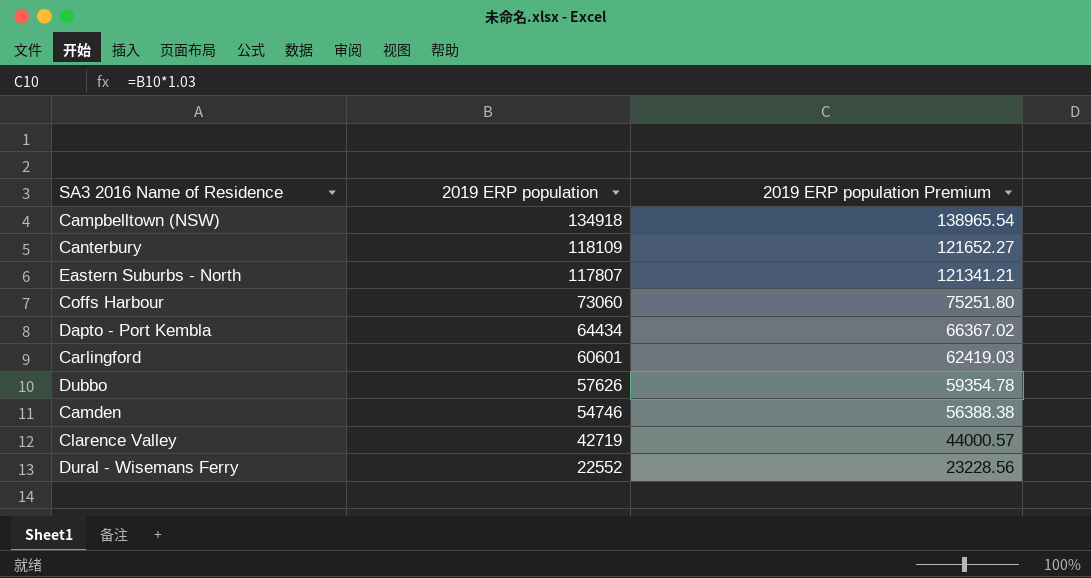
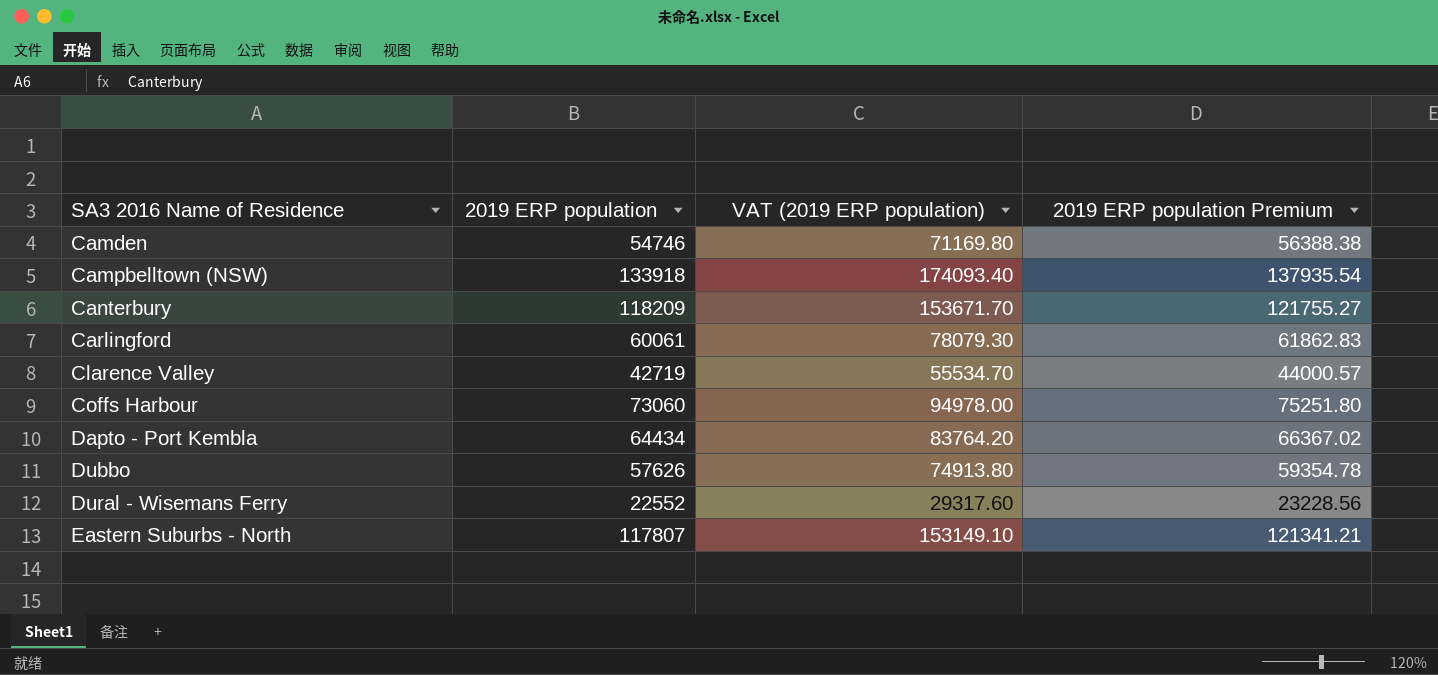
row order: 2019 ERP population descending -> SA3 2016 Name of Residence ascending
column VAT (2019 ERP population) | formula: none -> [2019 ERP population] * 1.3
Campbelltown (NSW) | 2019 ERP population: 134918 -> 133918
Campbelltown (NSW) | 2019 ERP population Premium: 138965.54 -> 137935.54
Canterbury | 2019 ERP population: 118109 -> 118209
Canterbury | 2019 ERP population Premium: 121652.27 -> 121755.27
Carlingford | 2019 ERP population: 60601 -> 60061
Carlingford | 2019 ERP population Premium: 62419.03 -> 61862.83

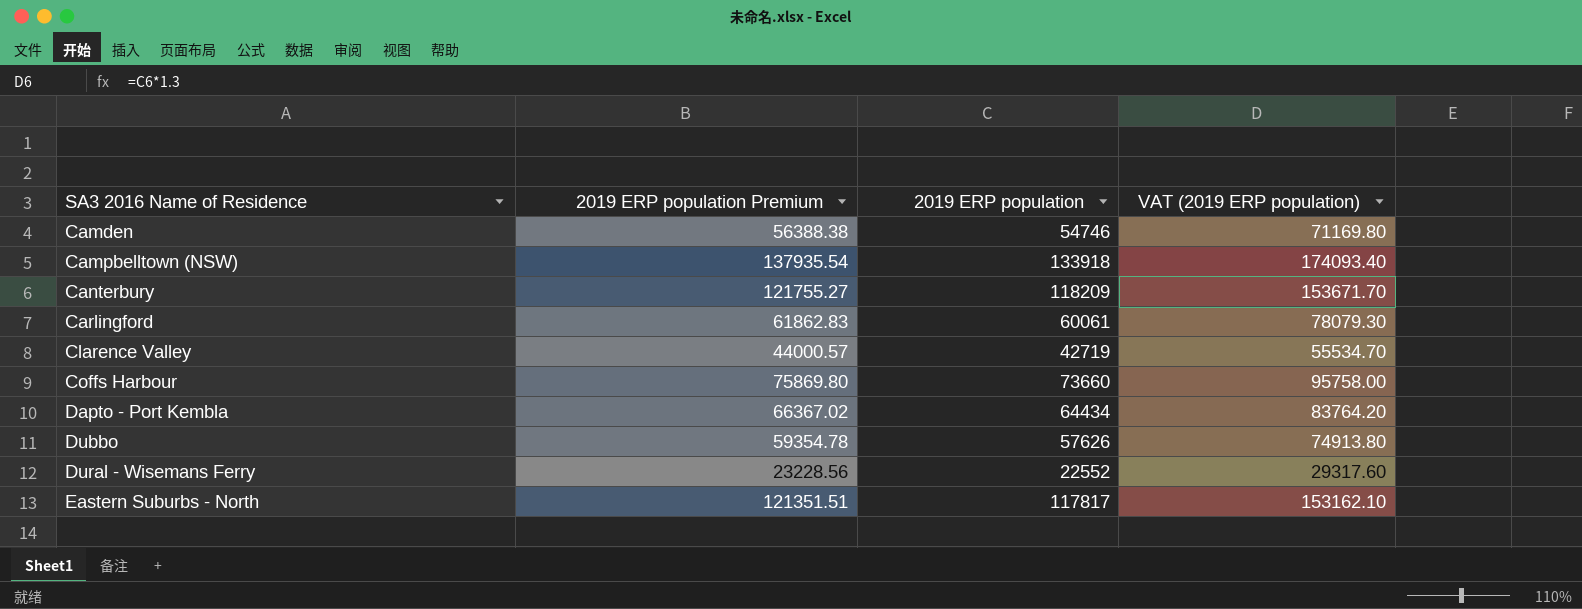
column 2019 ERP population Premium | position: 4 -> 2
Coffs Harbour | 2019 ERP population Premium: 75251.80 -> 75869.80
Coffs Harbour | 2019 ERP population: 73060 -> 73660
Coffs Harbour | VAT (2019 ERP population): 94978.00 -> 95758.00
Eastern Suburbs - North | 2019 ERP population Premium: 121341.21 -> 121351.51
Eastern Suburbs - North | 2019 ERP population: 117807 -> 117817
Eastern Suburbs - North | VAT (2019 ERP population): 153149.10 -> 153162.10

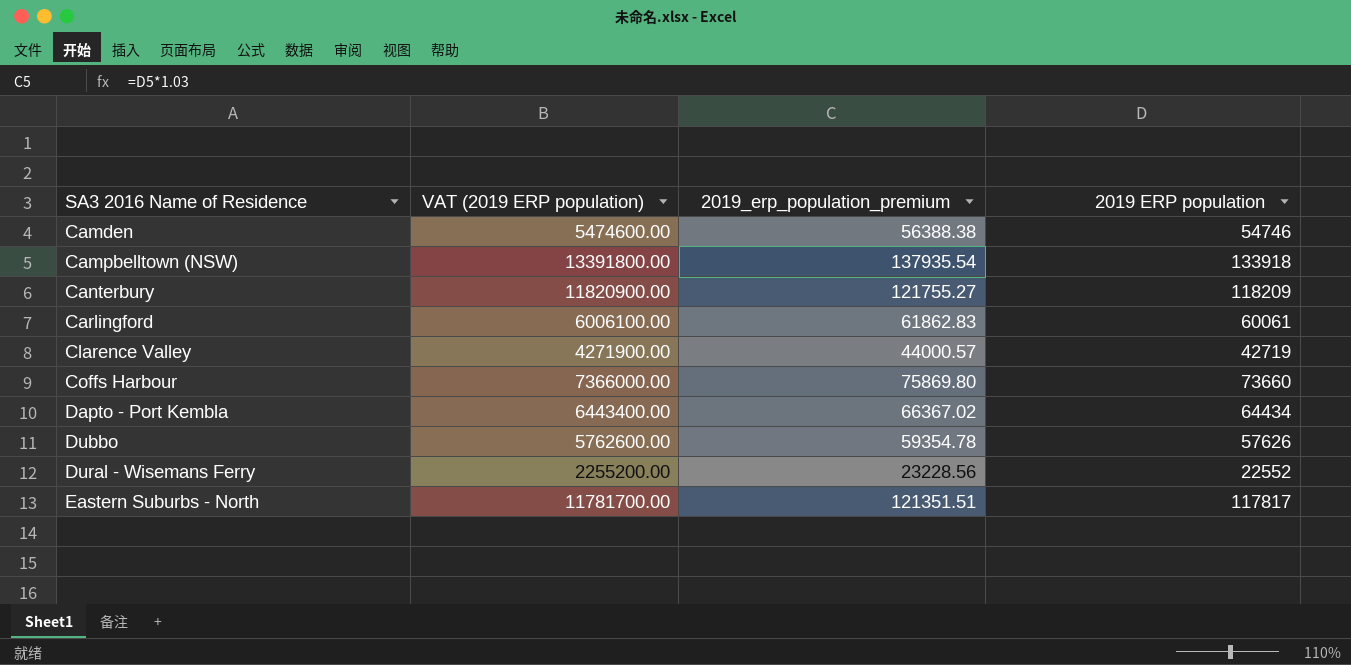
column VAT (2019 ERP population) | formula: [2019 ERP population] * 1.3 -> [2019 ERP population] * 100
column VAT (2019 ERP population) | position: 4 -> 2
column name: 2019 ERP population Premium -> 2019_erp_population_premium

